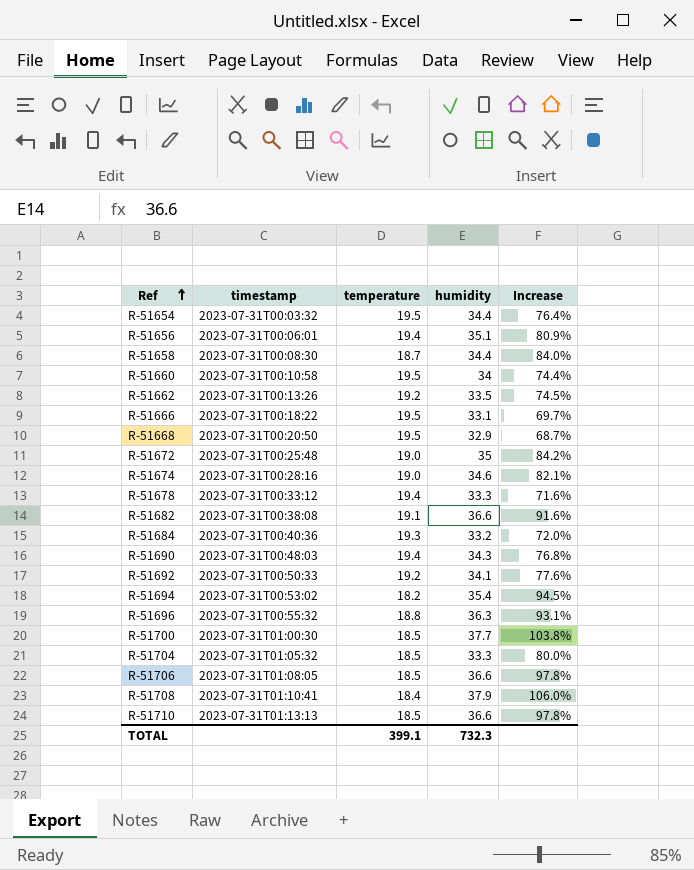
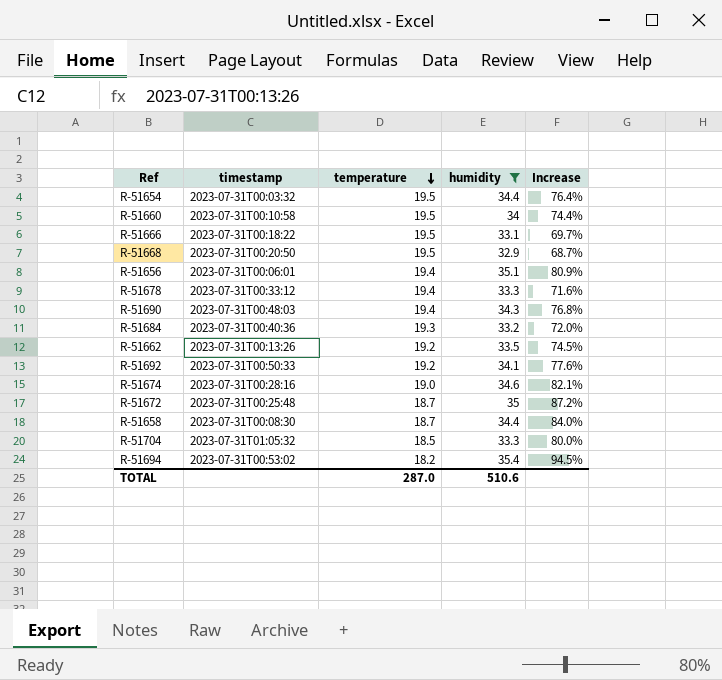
filter: none -> humidity <= 35.4
row order: Ref ascending -> temperature descending
R-51672 | temperature: 19.0 -> 18.7
R-51672 | Increase: 84.2% -> 87.2%
TOTAL | temperature: 399.1 -> 287.0
TOTAL | humidity: 732.3 -> 510.6

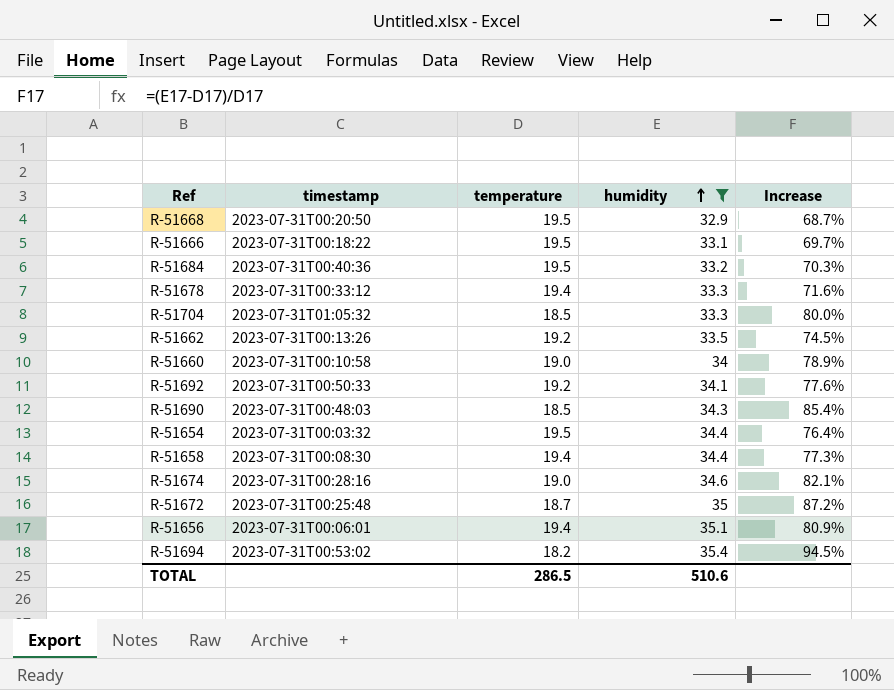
row order: temperature descending -> humidity ascending
R-51684 | temperature: 19.3 -> 19.5
R-51684 | Increase: 72.0% -> 70.3%
R-51660 | temperature: 19.5 -> 19.0
R-51660 | Increase: 74.4% -> 78.9%
R-51690 | temperature: 19.4 -> 18.5
R-51690 | Increase: 76.8% -> 85.4%
R-51658 | temperature: 18.7 -> 19.4
R-51658 | Increase: 84.0% -> 77.3%
TOTAL | temperature: 287.0 -> 286.5

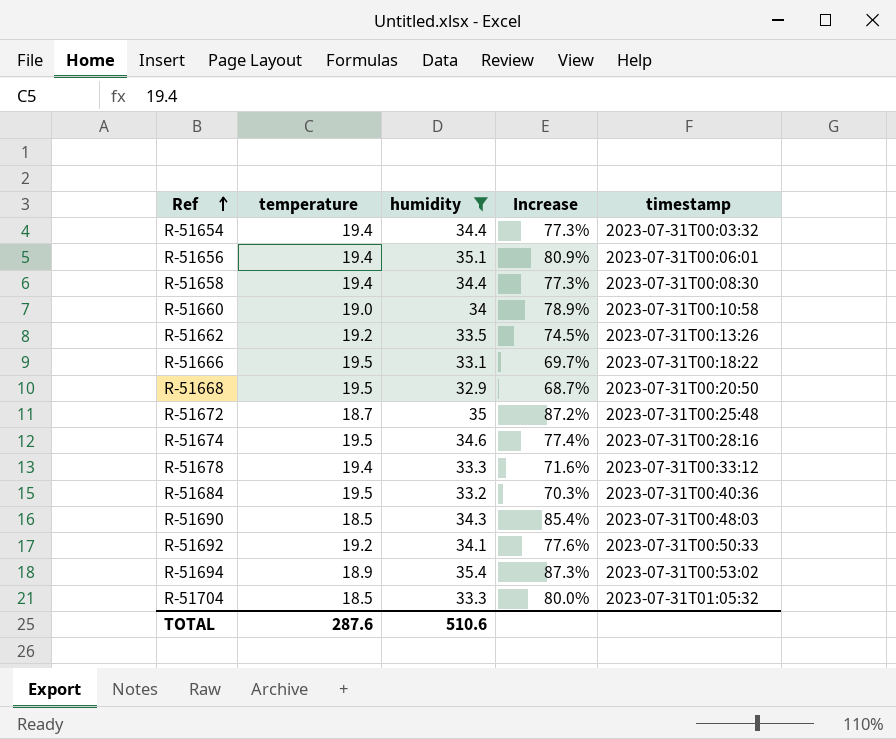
row order: humidity ascending -> Ref ascending
column timestamp | position: 2 -> 5
R-51654 | temperature: 19.5 -> 19.4
R-51654 | Increase: 76.4% -> 77.3%
R-51674 | temperature: 19.0 -> 19.5
R-51674 | Increase: 82.1% -> 77.4%
R-51694 | temperature: 18.2 -> 18.9
R-51694 | Increase: 94.5% -> 87.3%
TOTAL | temperature: 286.5 -> 287.6

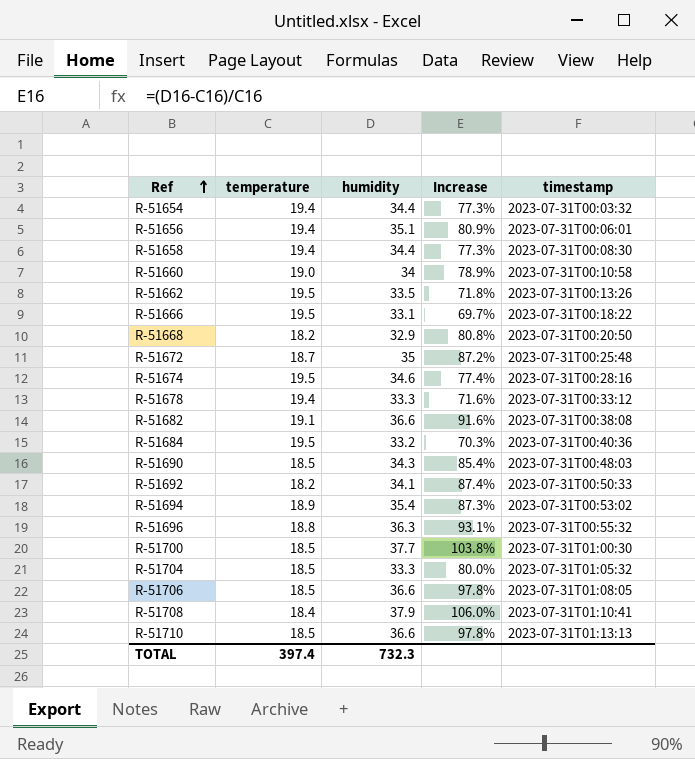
filter: humidity <= 35.4 -> none
R-51662 | temperature: 19.2 -> 19.5
R-51662 | Increase: 74.5% -> 71.8%
R-51668 | temperature: 19.5 -> 18.2
R-51668 | Increase: 68.7% -> 80.8%
R-51692 | temperature: 19.2 -> 18.2
R-51692 | Increase: 77.6% -> 87.4%
TOTAL | temperature: 287.6 -> 397.4
TOTAL | humidity: 510.6 -> 732.3

